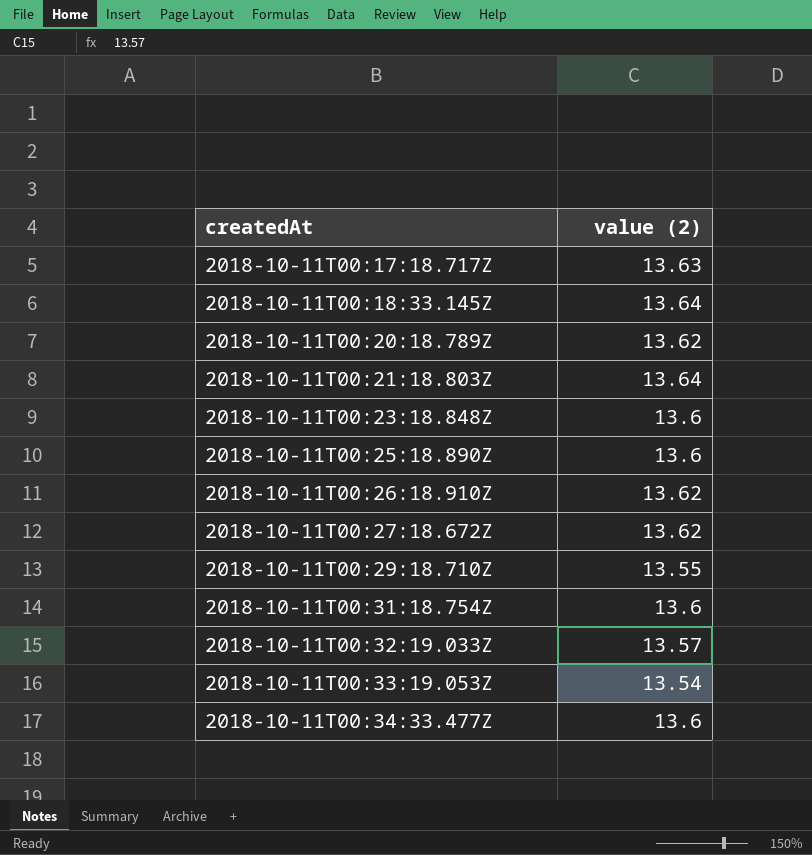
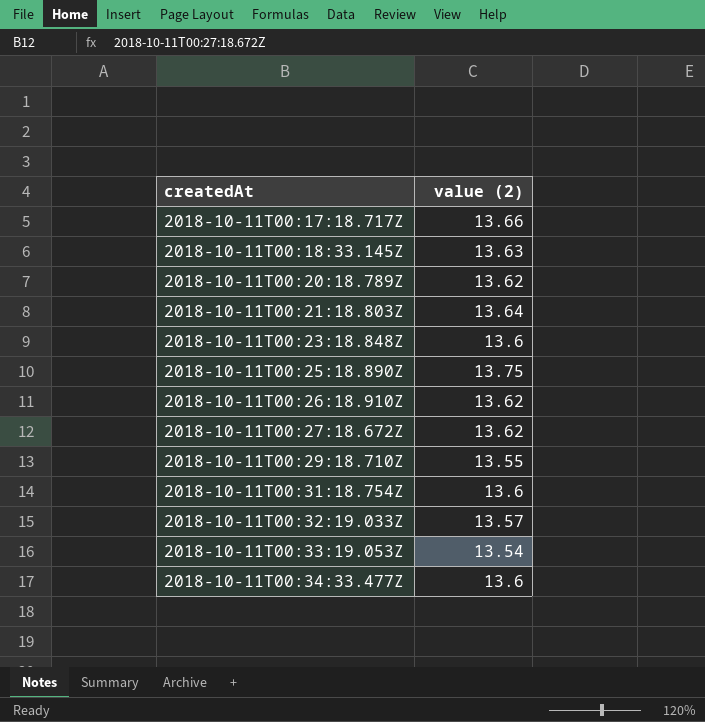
2018-10-11T00:17:18.717Z | value (2): 13.63 -> 13.66
2018-10-11T00:18:33.145Z | value (2): 13.64 -> 13.63
2018-10-11T00:25:18.890Z | value (2): 13.6 -> 13.75

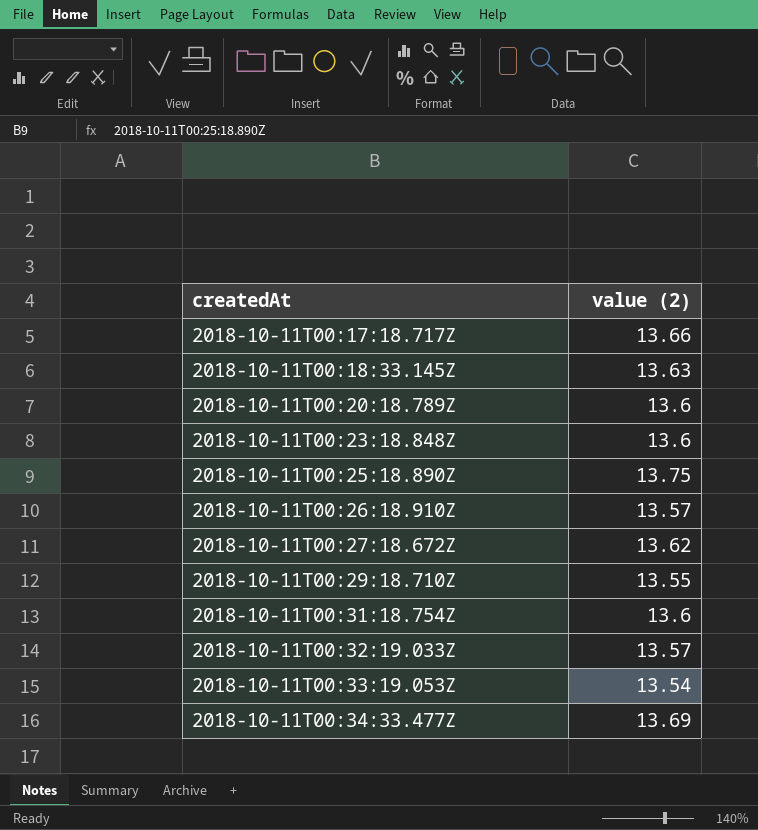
row 2018-10-11T00:21:18.803Z: 13.64 -> none
2018-10-11T00:20:18.789Z | value (2): 13.62 -> 13.6
2018-10-11T00:26:18.910Z | value (2): 13.62 -> 13.57
2018-10-11T00:34:33.477Z | value (2): 13.6 -> 13.69

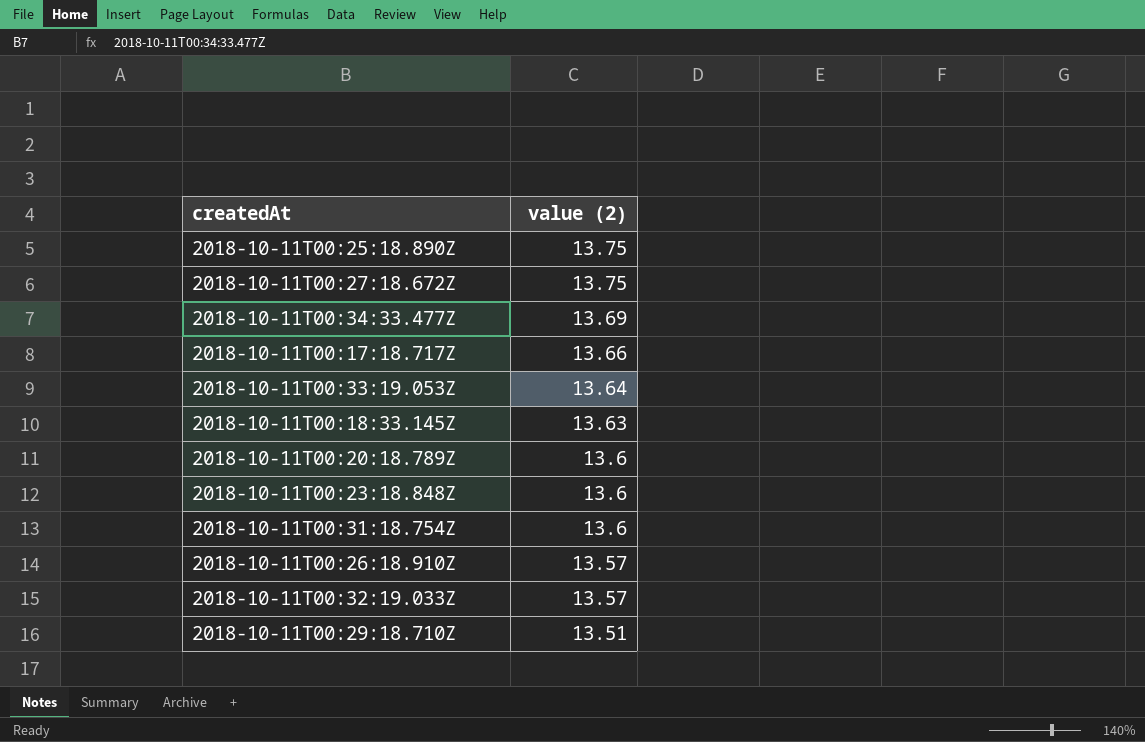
row order: createdAt ascending -> value (2) descending
2018-10-11T00:27:18.672Z | value (2): 13.62 -> 13.75
2018-10-11T00:33:19.053Z | value (2): 13.54 -> 13.64
2018-10-11T00:29:18.710Z | value (2): 13.55 -> 13.51

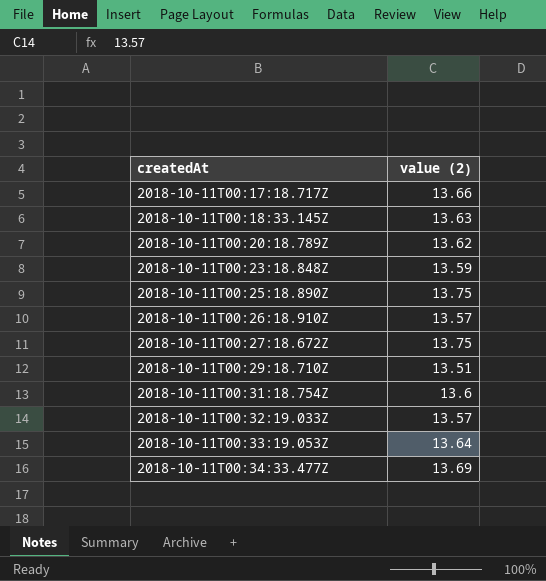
row order: value (2) descending -> createdAt ascending
2018-10-11T00:20:18.789Z | value (2): 13.6 -> 13.62
2018-10-11T00:23:18.848Z | value (2): 13.6 -> 13.59

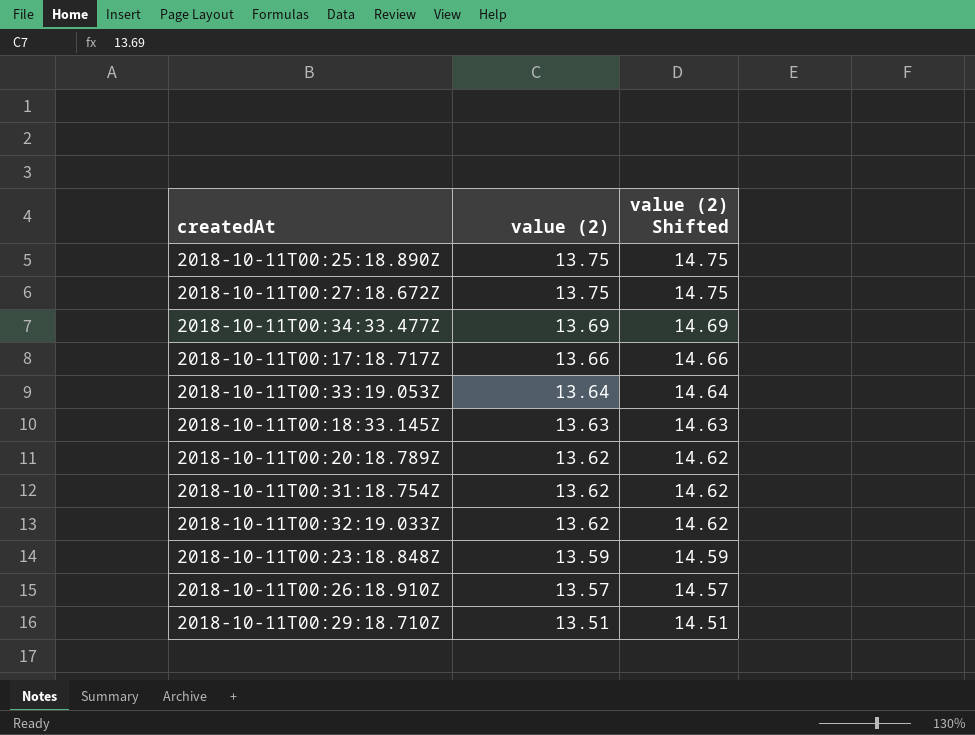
row order: createdAt ascending -> value (2) descending
column value (2) Shifted | formula: none -> [value (2)] + 1
2018-10-11T00:31:18.754Z | value (2): 13.6 -> 13.62
2018-10-11T00:32:19.033Z | value (2): 13.57 -> 13.62

